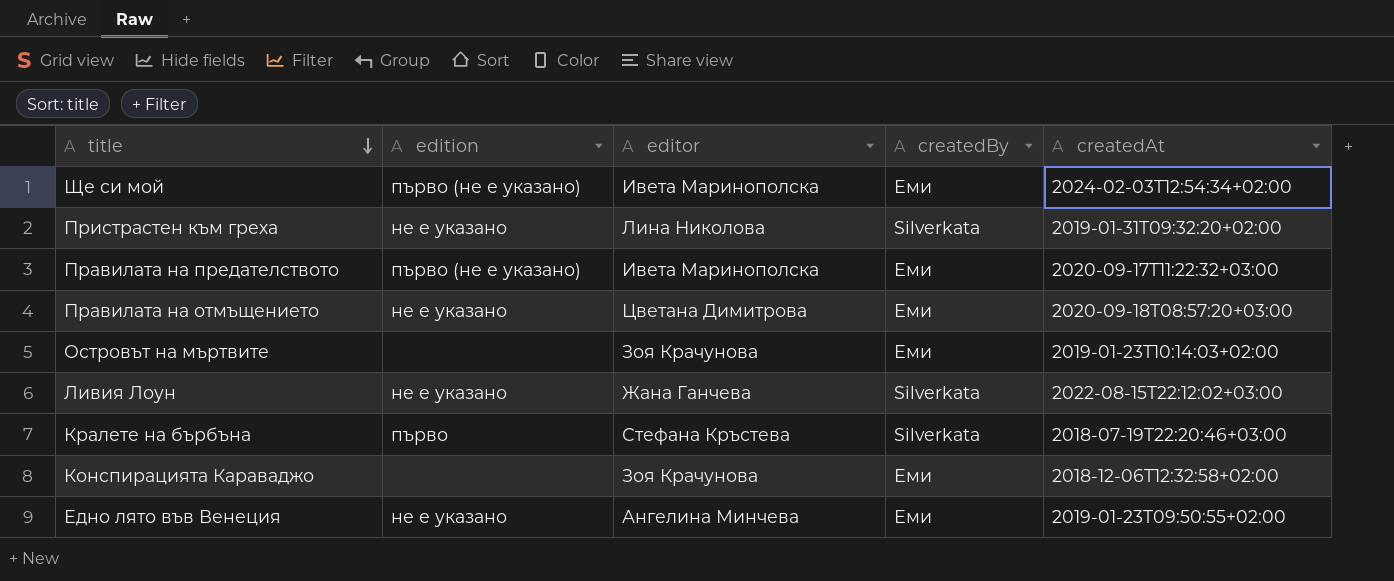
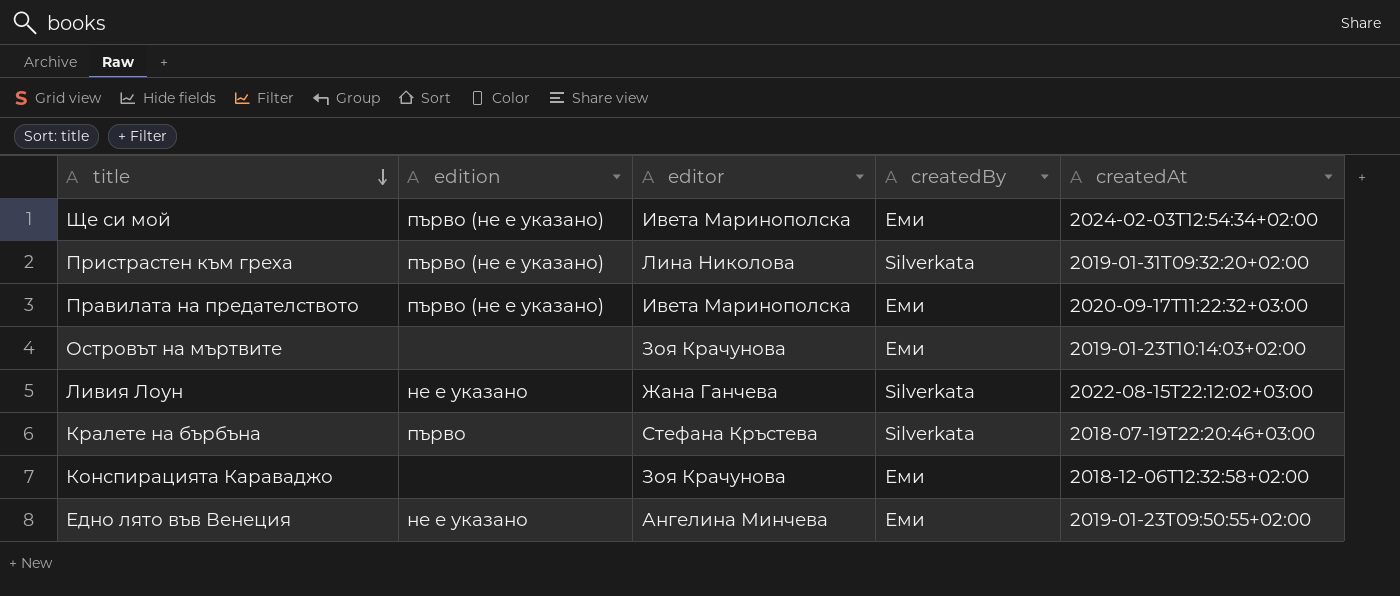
row Правилата на отмъщението: не е указано | Цветана Димитрова | Еми | 2020-09-18T08:57:20+03:00 -> none
Пристрастен към греха | edition: не е указано -> първо (не е указано)

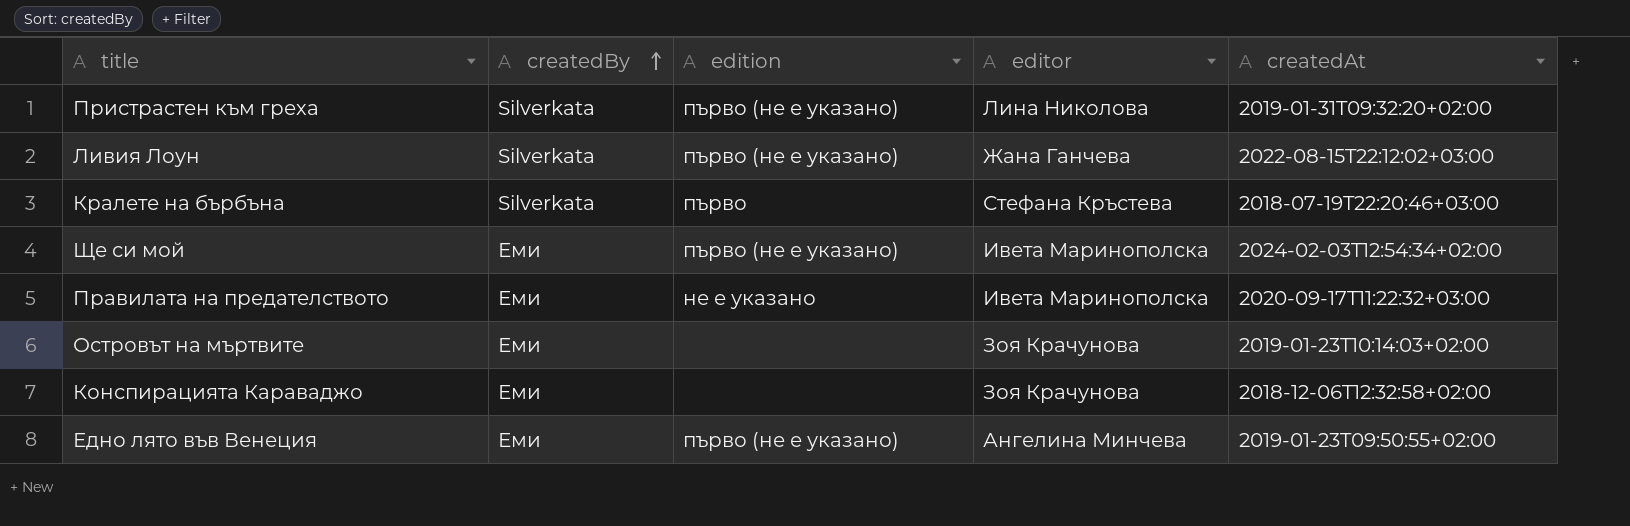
row order: title descending -> createdBy ascending
column createdBy | position: 4 -> 2
Ливия Лоун | edition: не е указано -> първо (не е указано)
Правилата на предателството | edition: първо (не е указано) -> не е указано
Едно лято във Венеция | edition: не е указано -> първо (не е указано)

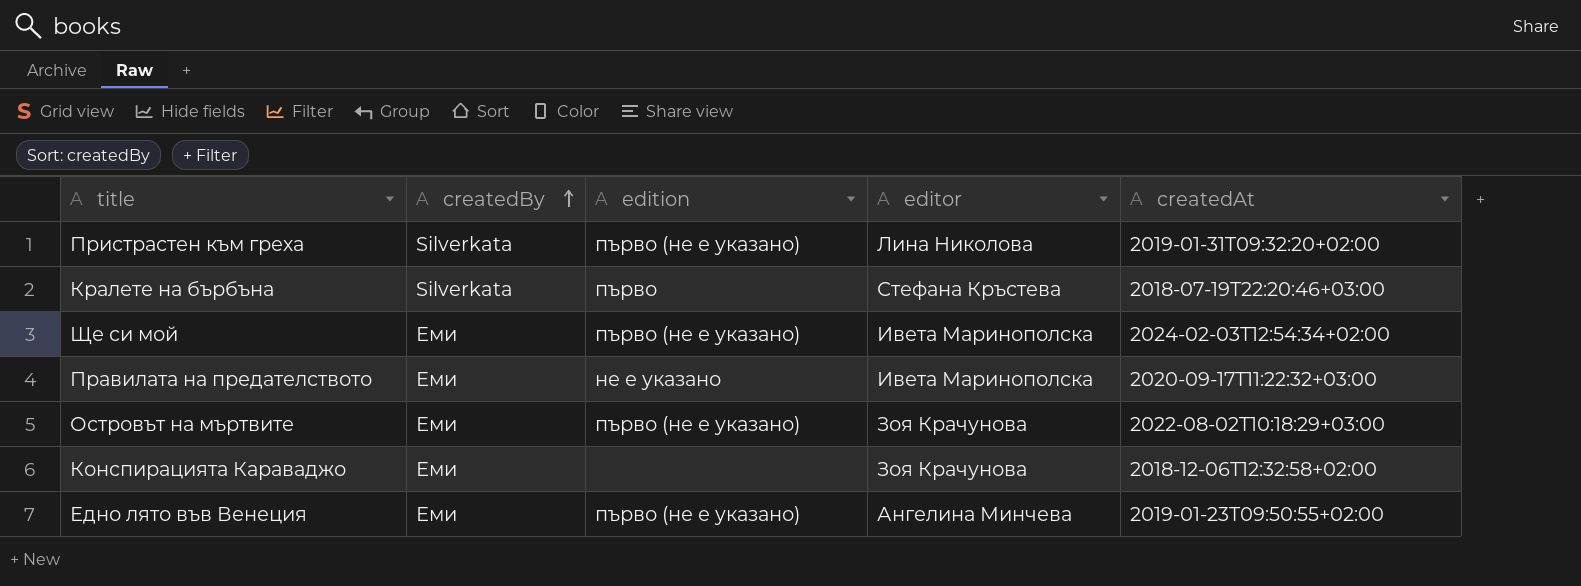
row Ливия Лоун: Silverkata | първо (не е указано) | Жана Ганчева | 2022-08-15T22:12:02+03:00 -> none
Островът на мъртвите | edition: none -> първо (не е указано)
Островът на мъртвите | createdAt: 2019-01-23T10:14:03+02:00 -> 2022-08-02T10:18:29+03:00

